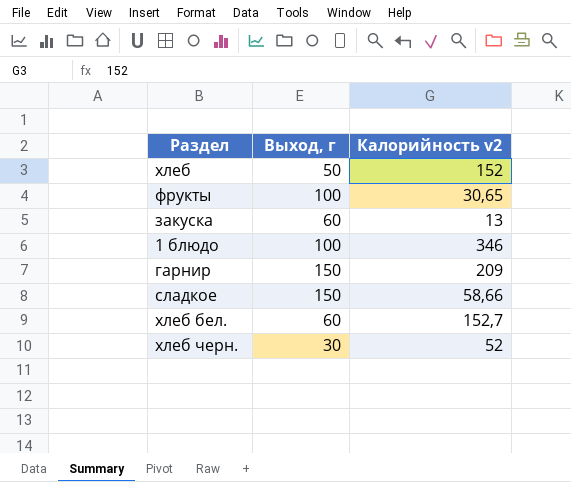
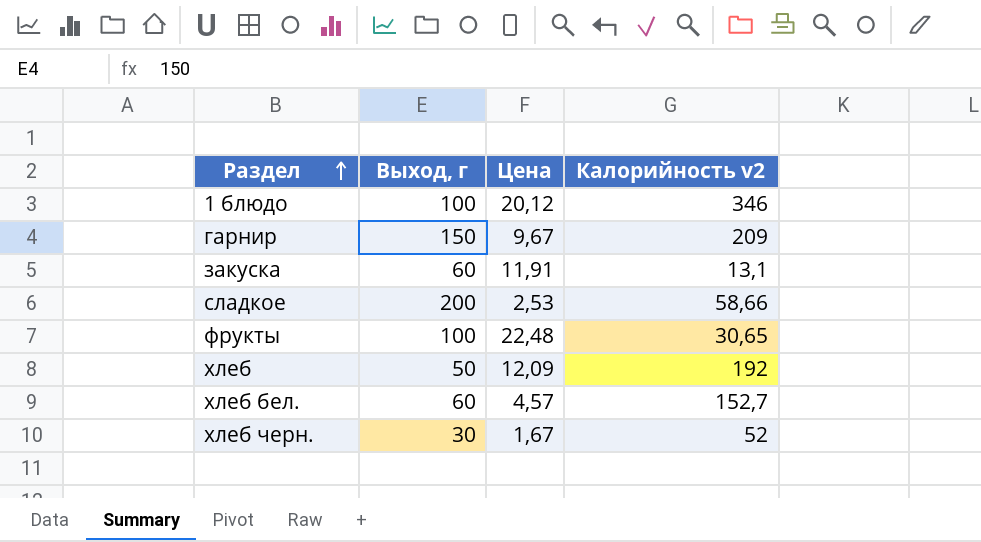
row order: none -> Раздел ascending
column Цена | position: none -> 3
закуска | Калорийность v2: 13 -> 13,1
сладкое | Выход, г: 150 -> 200
хлеб | Калорийность v2: 152 -> 192

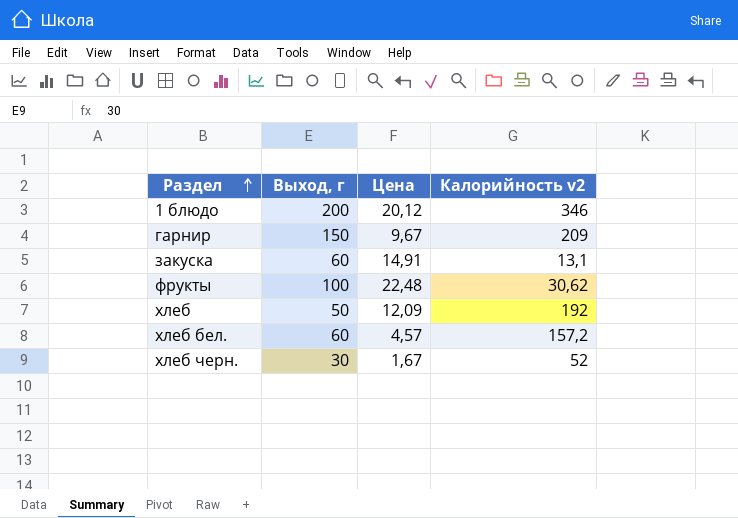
row сладкое: 200 | 2,53 | 58,66 -> none
1 блюдо | Выход, г: 100 -> 200
закуска | Цена: 11,91 -> 14,91
фрукты | Калорийность v2: 30,65 -> 30,62
хлеб бел. | Калорийность v2: 152,7 -> 157,2

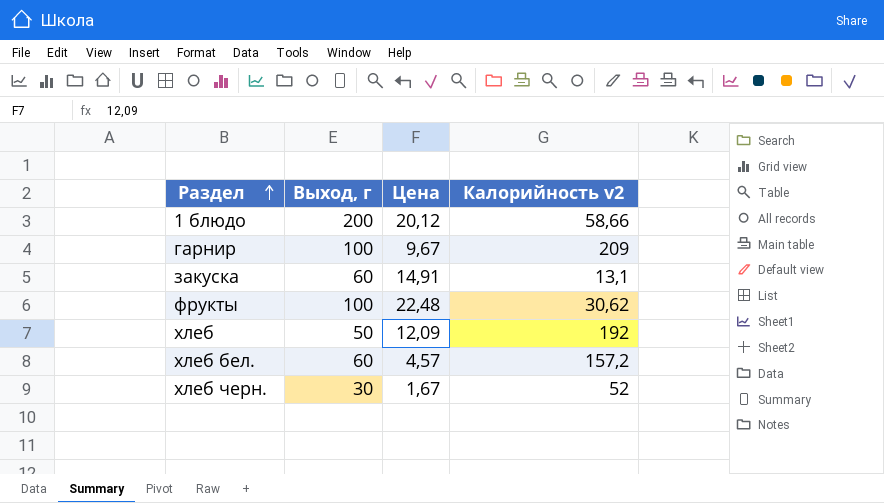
1 блюдо | Калорийность v2: 346 -> 58,66
гарнир | Выход, г: 150 -> 100

